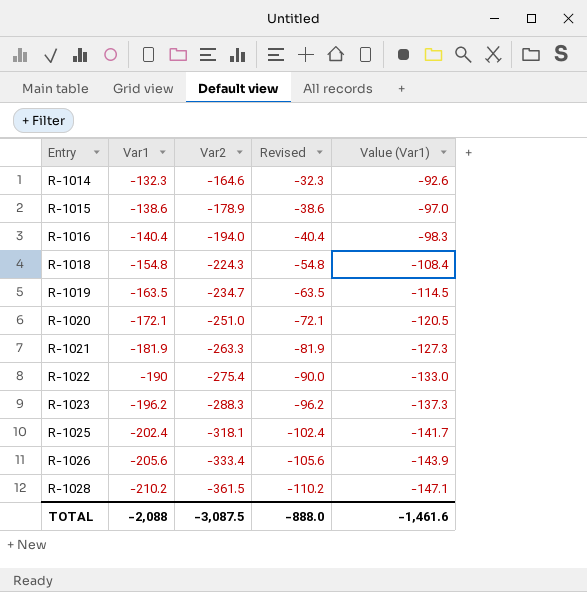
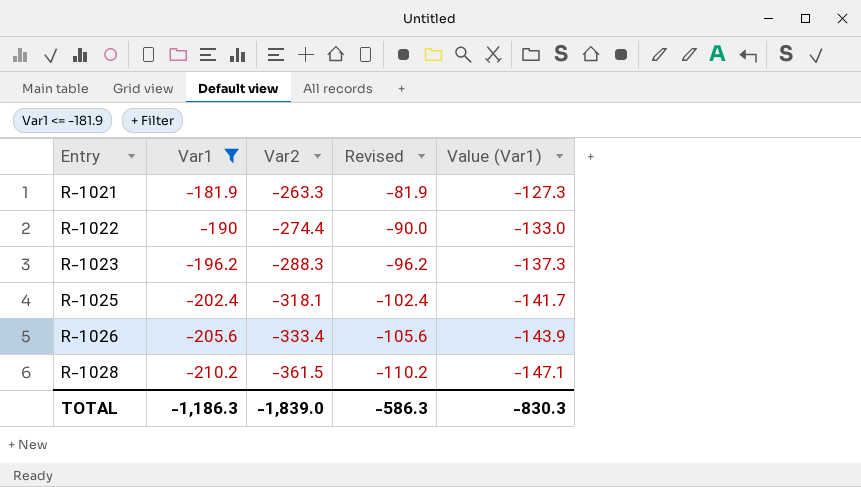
filter: none -> Var1 <= -181.9
R-1022 | Var2: -275.4 -> -274.4
TOTAL | Var1: -2,088 -> -1,186.3
TOTAL | Var2: -3,087.5 -> -1,839.0
TOTAL | Revised: -888.0 -> -586.3
TOTAL | Value (Var1): -1,461.6 -> -830.3

